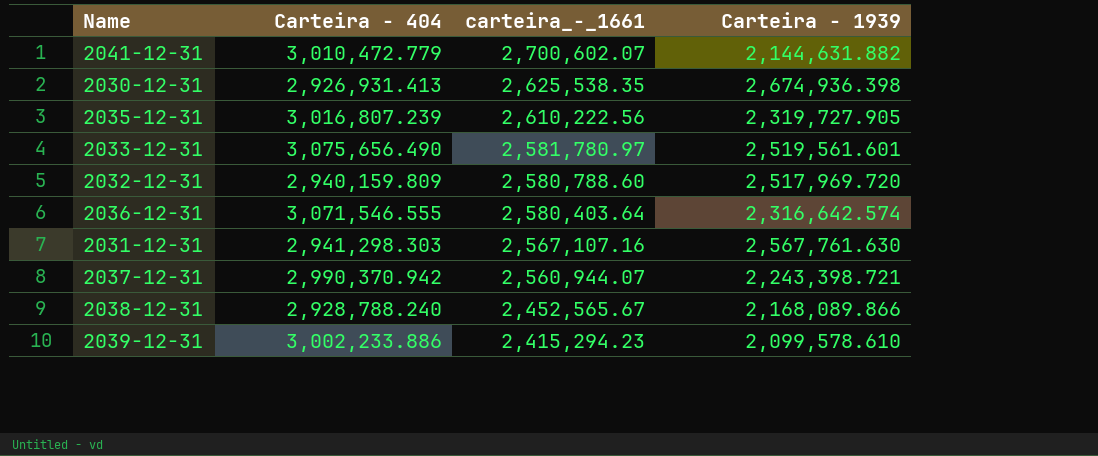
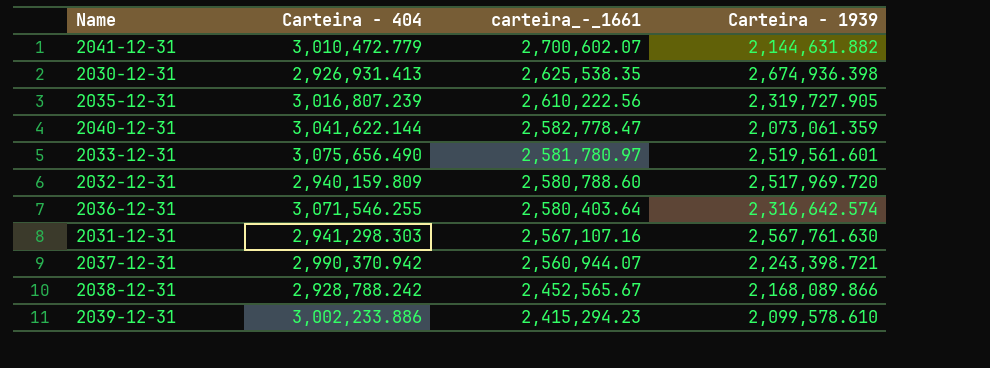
row 2040-12-31: none -> 3,041,622.144 | 2,582,778.47 | 2,073,061.359
2036-12-31 | Carteira - 404: 3,071,546.555 -> 3,071,546.255
2038-12-31 | Carteira - 404: 2,928,788.240 -> 2,928,788.242

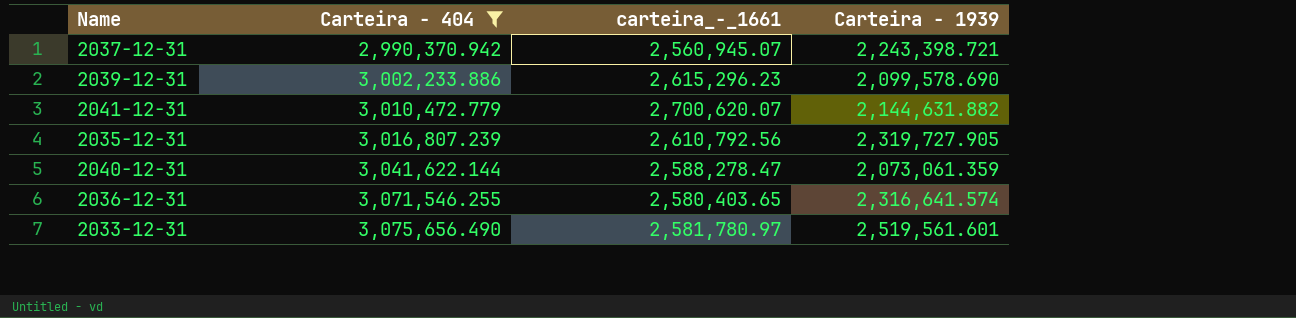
filter: none -> Carteira - 404 >= 2,990,370.942
row order: carteira_-_1661 descending -> Carteira - 404 ascending
2037-12-31 | carteira_-_1661: 2,560,944.07 -> 2,560,945.07
2039-12-31 | carteira_-_1661: 2,415,294.23 -> 2,615,296.23
2039-12-31 | Carteira - 1939: 2,099,578.610 -> 2,099,578.690
2041-12-31 | carteira_-_1661: 2,700,602.07 -> 2,700,620.07
2035-12-31 | carteira_-_1661: 2,610,222.56 -> 2,610,792.56
2040-12-31 | carteira_-_1661: 2,582,778.47 -> 2,588,278.47
2036-12-31 | carteira_-_1661: 2,580,403.64 -> 2,580,403.65
2036-12-31 | Carteira - 1939: 2,316,642.574 -> 2,316,641.574

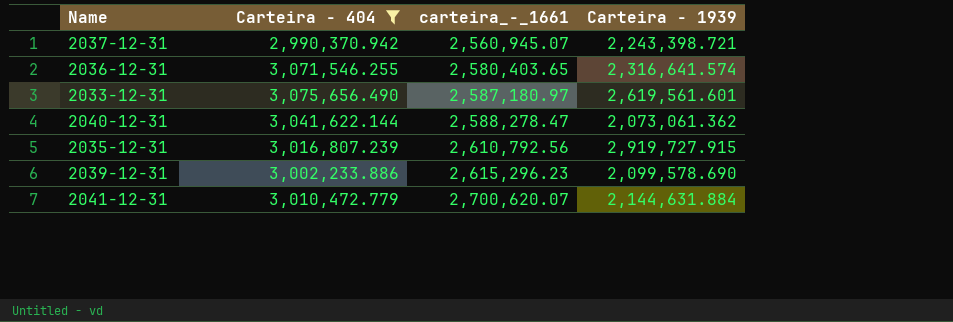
row order: Carteira - 404 ascending -> carteira_-_1661 ascending
2033-12-31 | carteira_-_1661: 2,581,780.97 -> 2,587,180.97
2033-12-31 | Carteira - 1939: 2,519,561.601 -> 2,619,561.601
2040-12-31 | Carteira - 1939: 2,073,061.359 -> 2,073,061.362
2035-12-31 | Carteira - 1939: 2,319,727.905 -> 2,919,727.915
2041-12-31 | Carteira - 1939: 2,144,631.882 -> 2,144,631.884

